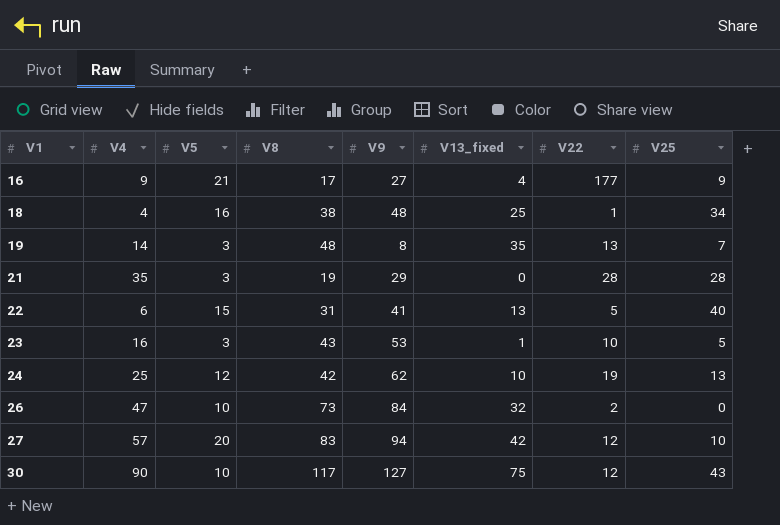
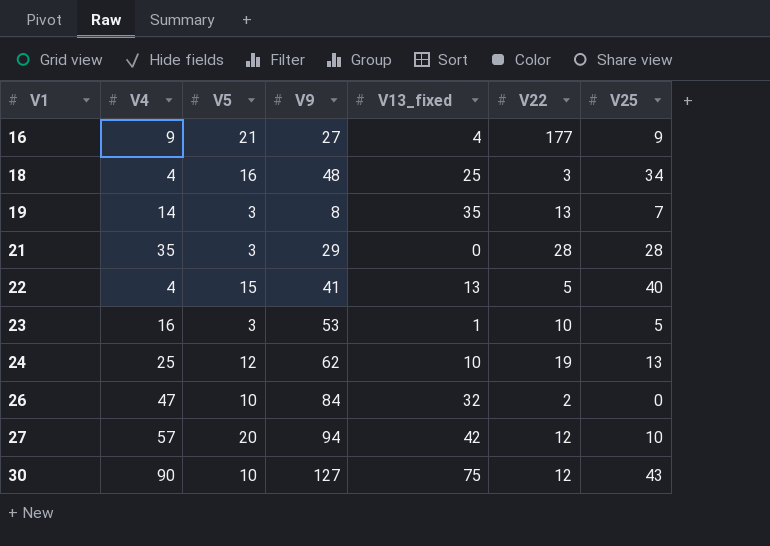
column V8 | position: 4 -> none
18 | V22: 1 -> 3
22 | V4: 6 -> 4

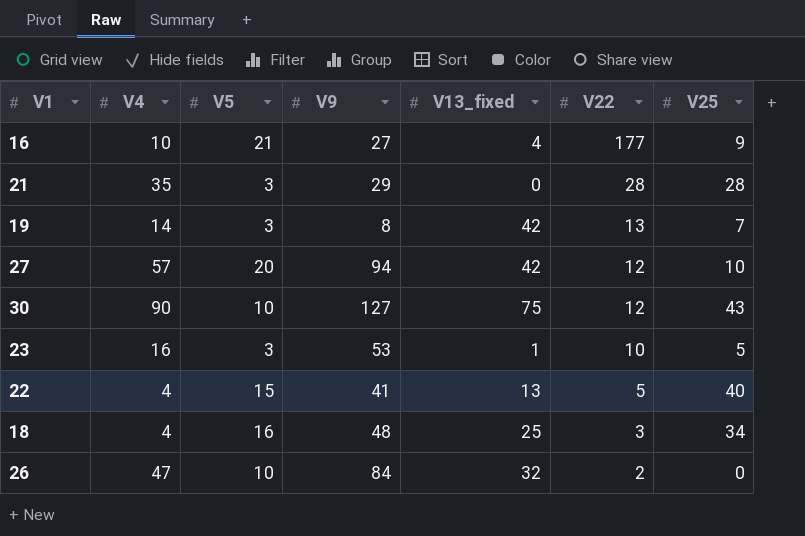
row order: V1 ascending -> V22 descending
row 24: 25 | 12 | 62 | 10 | 19 | 13 -> none
16 | V4: 9 -> 10
19 | V13_fixed: 35 -> 42

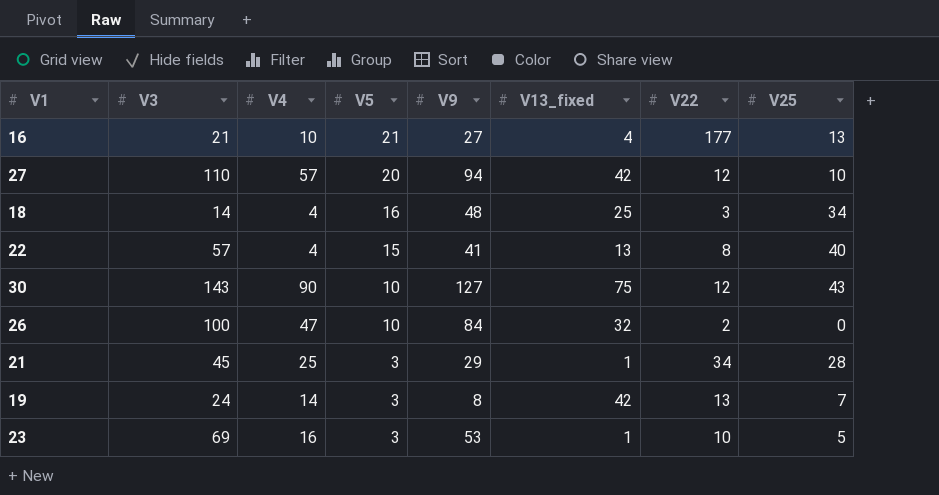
row order: V22 descending -> V5 descending
column V3 | position: none -> 2
16 | V25: 9 -> 13
22 | V22: 5 -> 8
21 | V4: 35 -> 25
21 | V13_fixed: 0 -> 1
21 | V22: 28 -> 34

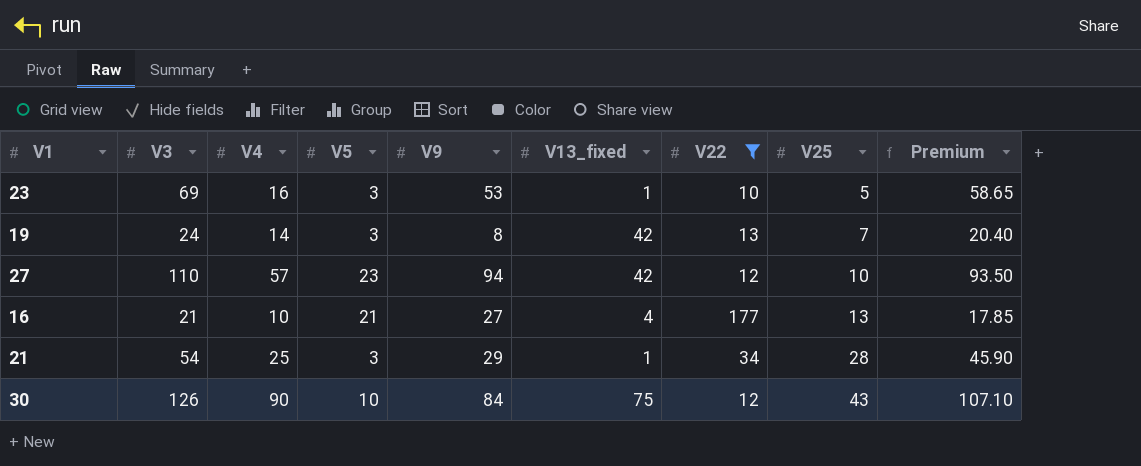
filter: none -> V22 >= 10
row order: V5 descending -> V25 ascending
column Premium | formula: none -> [V3] * 0.85
27 | V5: 20 -> 23
21 | V3: 45 -> 54
30 | V3: 143 -> 126
30 | V9: 127 -> 84

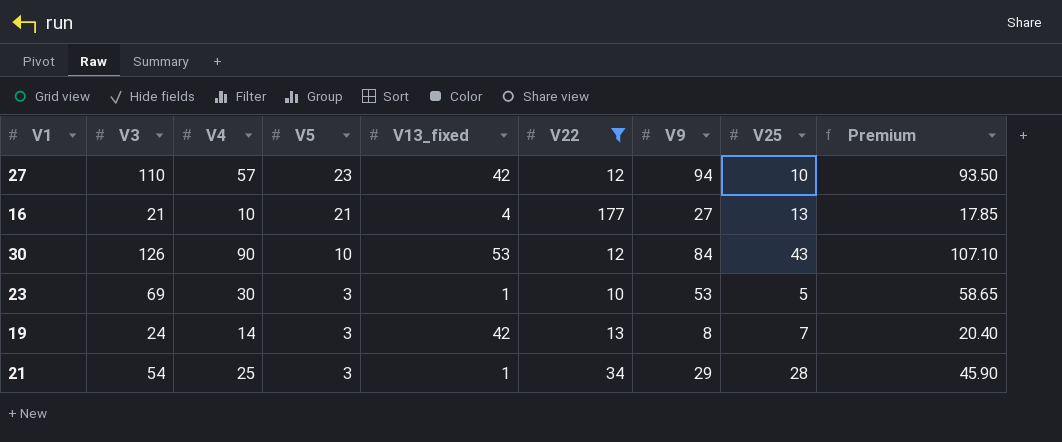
row order: V25 ascending -> V5 descending
column V9 | position: 5 -> 7
30 | V13_fixed: 75 -> 53
23 | V4: 16 -> 30

